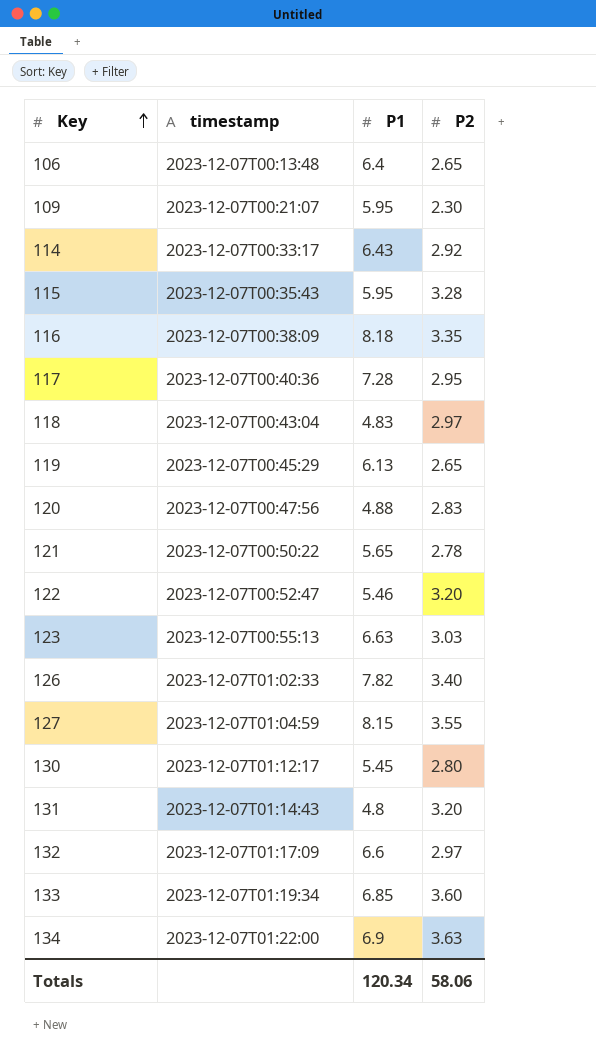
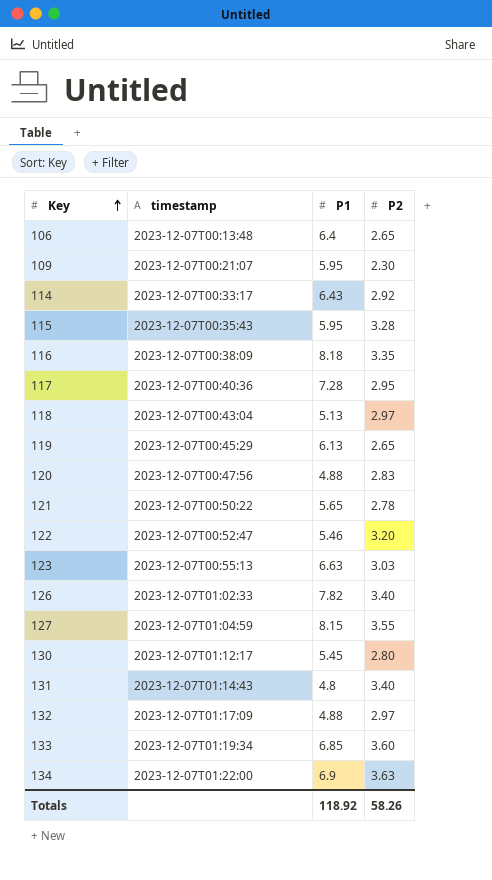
118 | P1: 4.83 -> 5.13
131 | P2: 3.20 -> 3.40
132 | P1: 6.6 -> 4.88
Totals | P1: 120.34 -> 118.92
Totals | P2: 58.06 -> 58.26

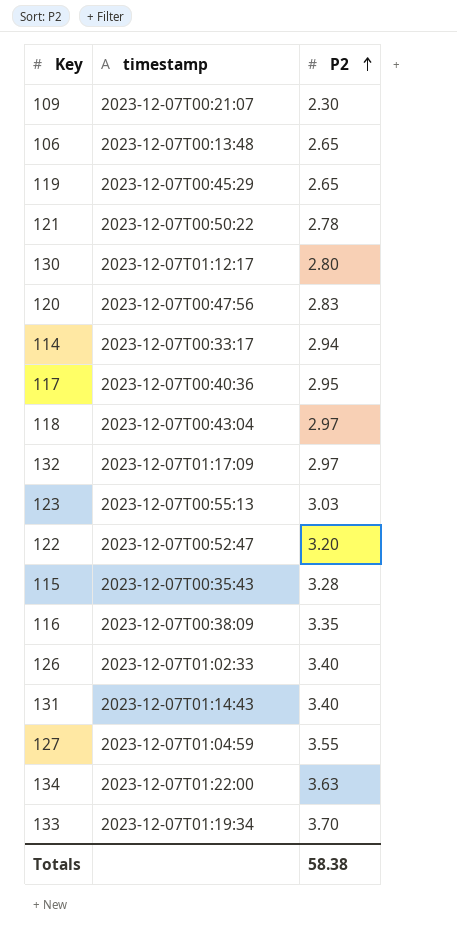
row order: Key ascending -> P2 ascending
column P1 | position: 3 -> none
114 | P2: 2.92 -> 2.94
133 | P2: 3.60 -> 3.70
Totals | P2: 58.26 -> 58.38

